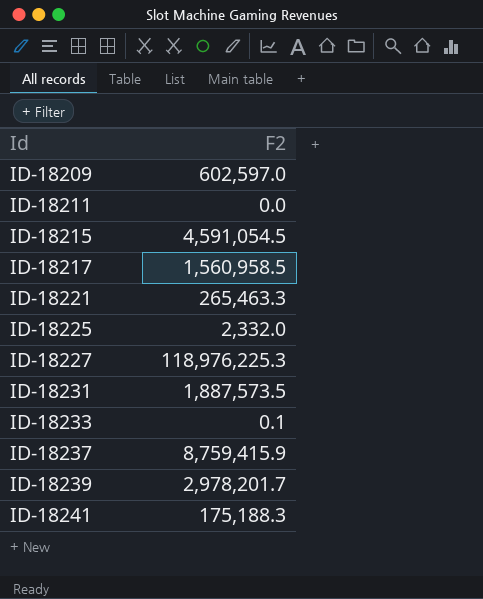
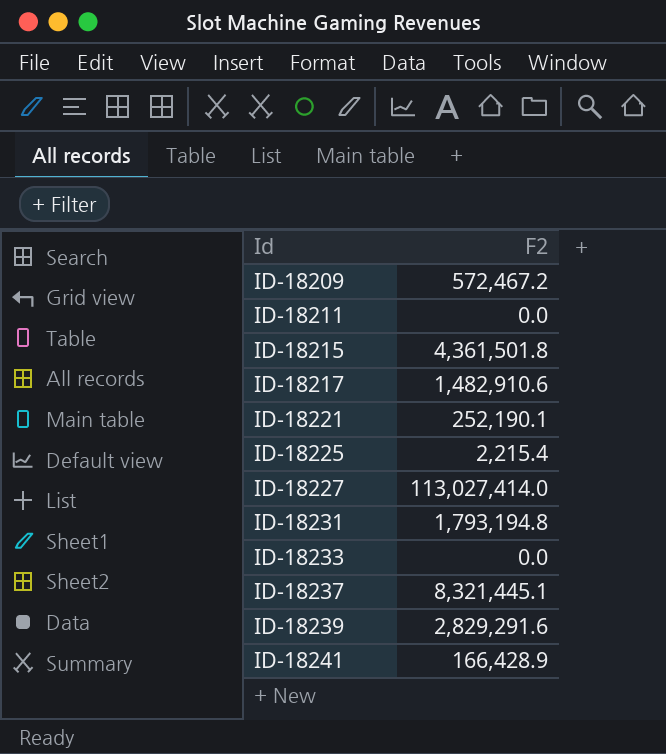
ID-18209 | F2: 602,597.0 -> 572,467.2
ID-18215 | F2: 4,591,054.5 -> 4,361,501.8
ID-18217 | F2: 1,560,958.5 -> 1,482,910.6
ID-18221 | F2: 265,463.3 -> 252,190.1
ID-18225 | F2: 2,332.0 -> 2,215.4
ID-18227 | F2: 118,976,225.3 -> 113,027,414.0
ID-18231 | F2: 1,887,573.5 -> 1,793,194.8
ID-18233 | F2: 0.1 -> 0.0
ID-18237 | F2: 8,759,415.9 -> 8,321,445.1
ID-18239 | F2: 2,978,201.7 -> 2,829,291.6
ID-18241 | F2: 175,188.3 -> 166,428.9

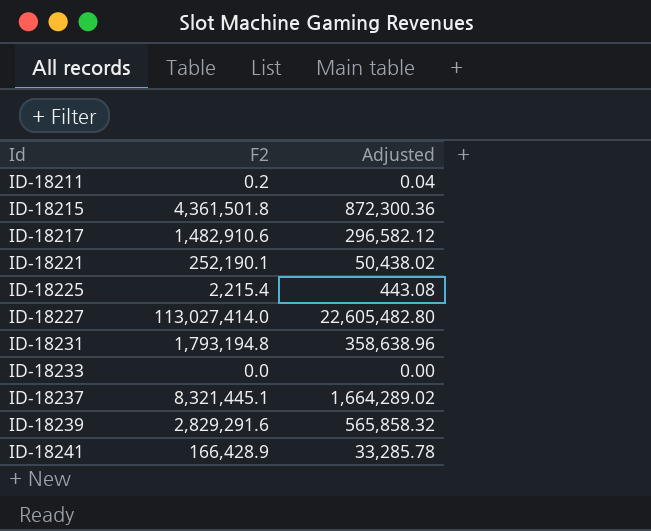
column Adjusted | formula: none -> [F2] * 0.2
row ID-18209: 572,467.2 -> none
ID-18211 | F2: 0.0 -> 0.2

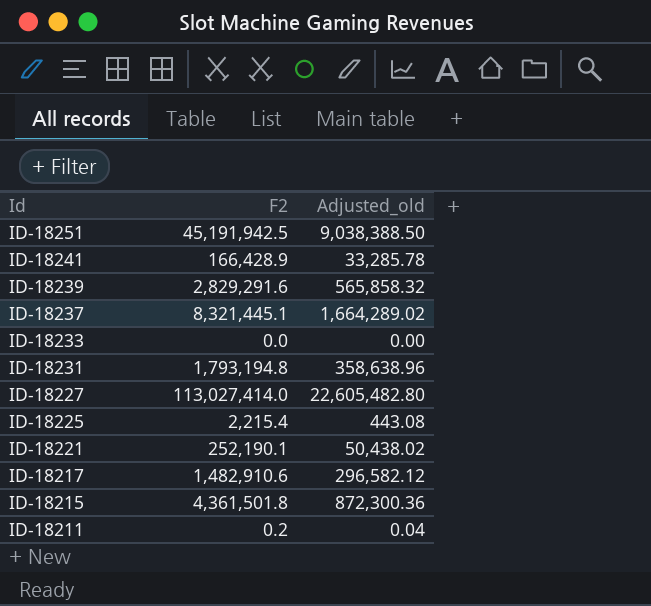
row order: Id ascending -> Id descending
column name: Adjusted -> Adjusted_old
row ID-18251: none -> 45,191,942.5 | 9,038,388.50

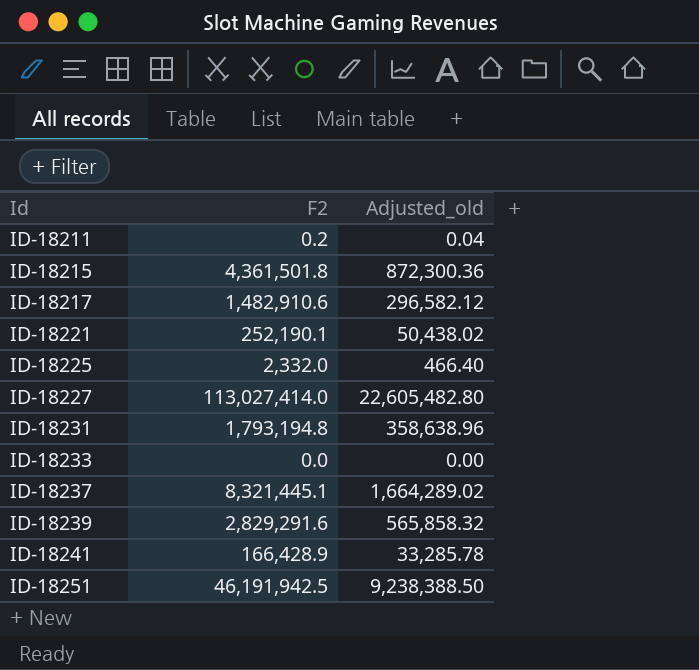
row order: Id descending -> Id ascending
ID-18225 | F2: 2,215.4 -> 2,332.0
ID-18225 | Adjusted_old: 443.08 -> 466.40
ID-18251 | F2: 45,191,942.5 -> 46,191,942.5
ID-18251 | Adjusted_old: 9,038,388.50 -> 9,238,388.50

